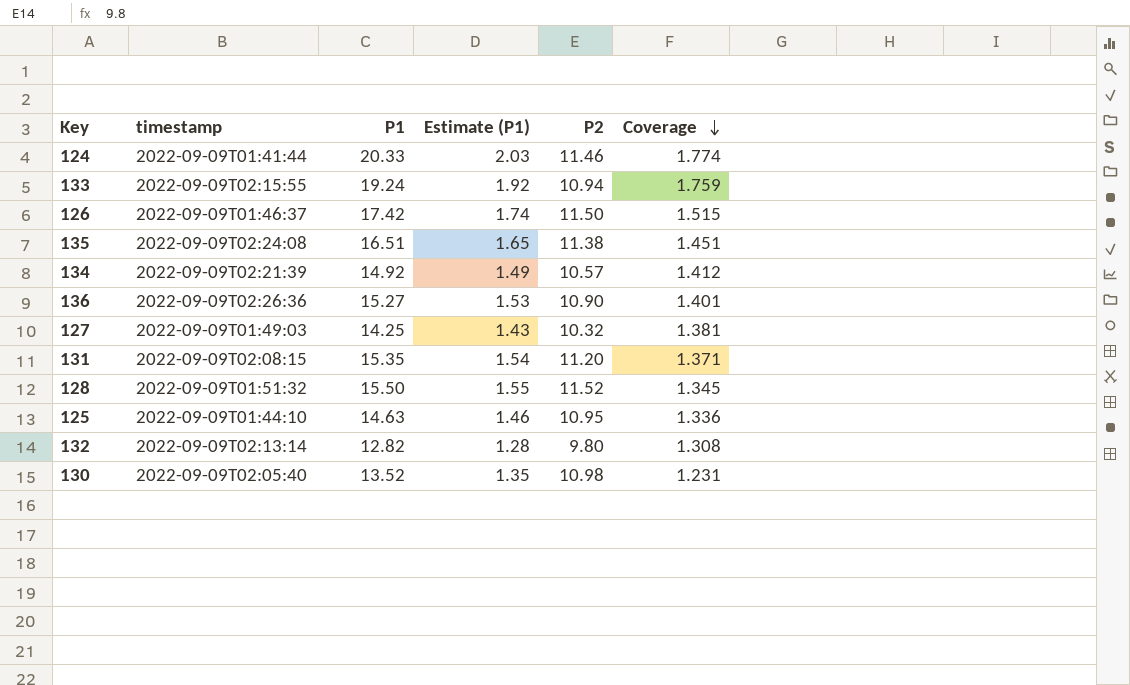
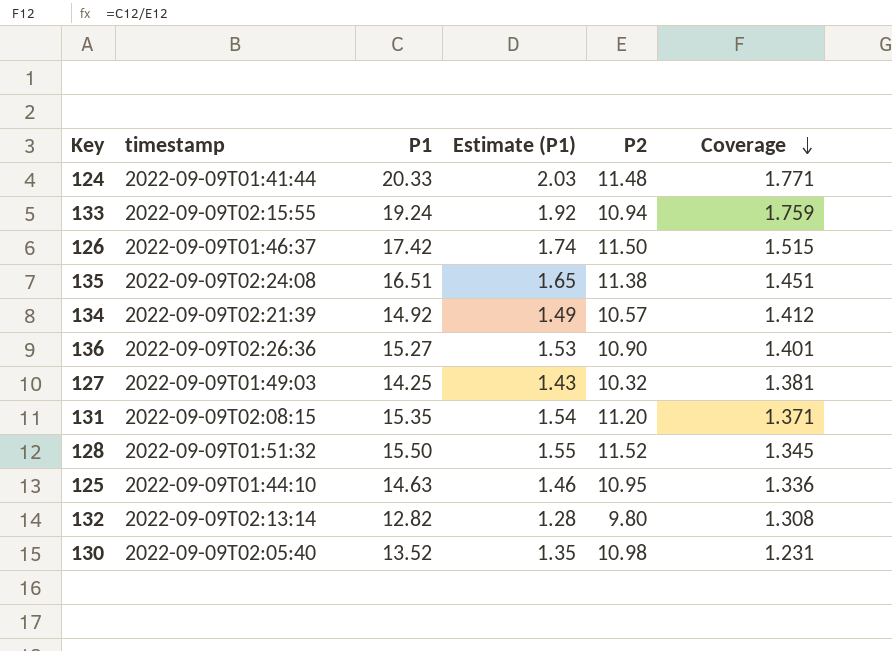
124 | P2: 11.46 -> 11.48
124 | Coverage: 1.774 -> 1.771

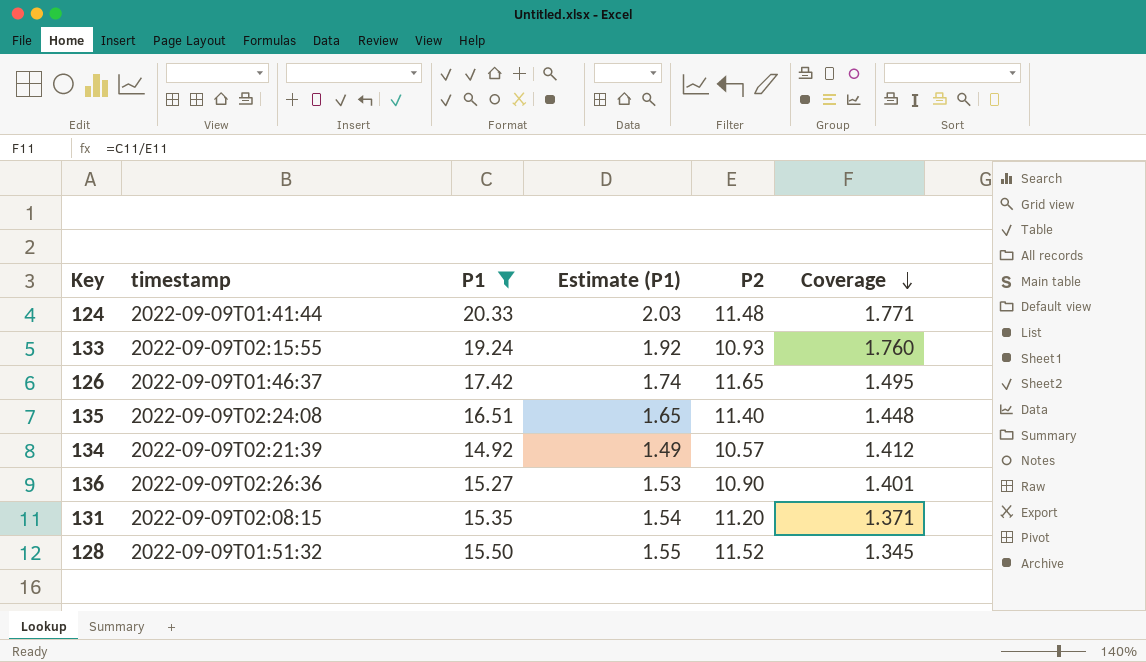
filter: none -> P1 >= 14.92
133 | P2: 10.94 -> 10.93
133 | Coverage: 1.759 -> 1.760
126 | P2: 11.50 -> 11.65
126 | Coverage: 1.515 -> 1.495
135 | P2: 11.38 -> 11.40
135 | Coverage: 1.451 -> 1.448

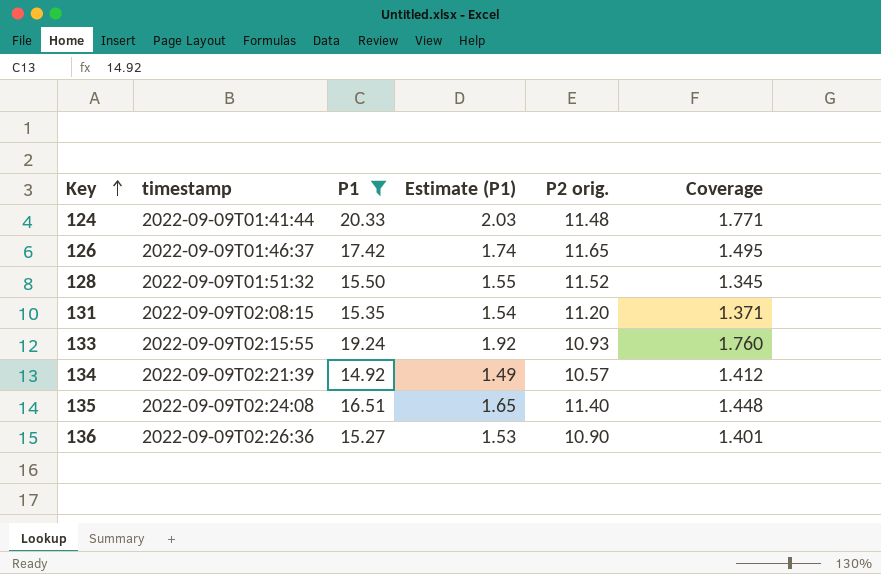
row order: Coverage descending -> Key ascending
column name: P2 -> P2 orig.

